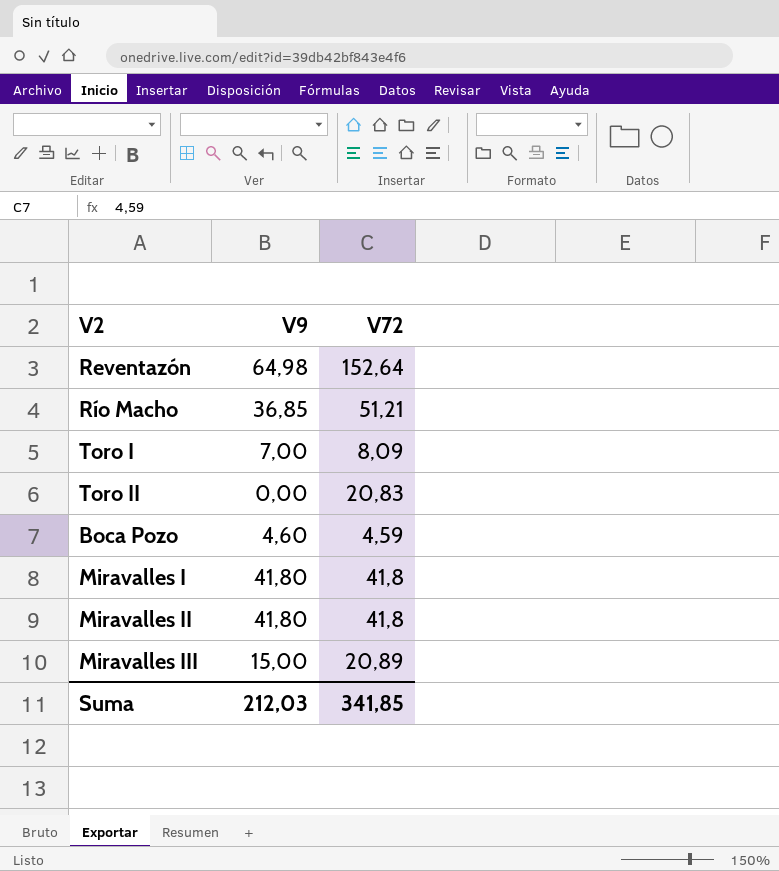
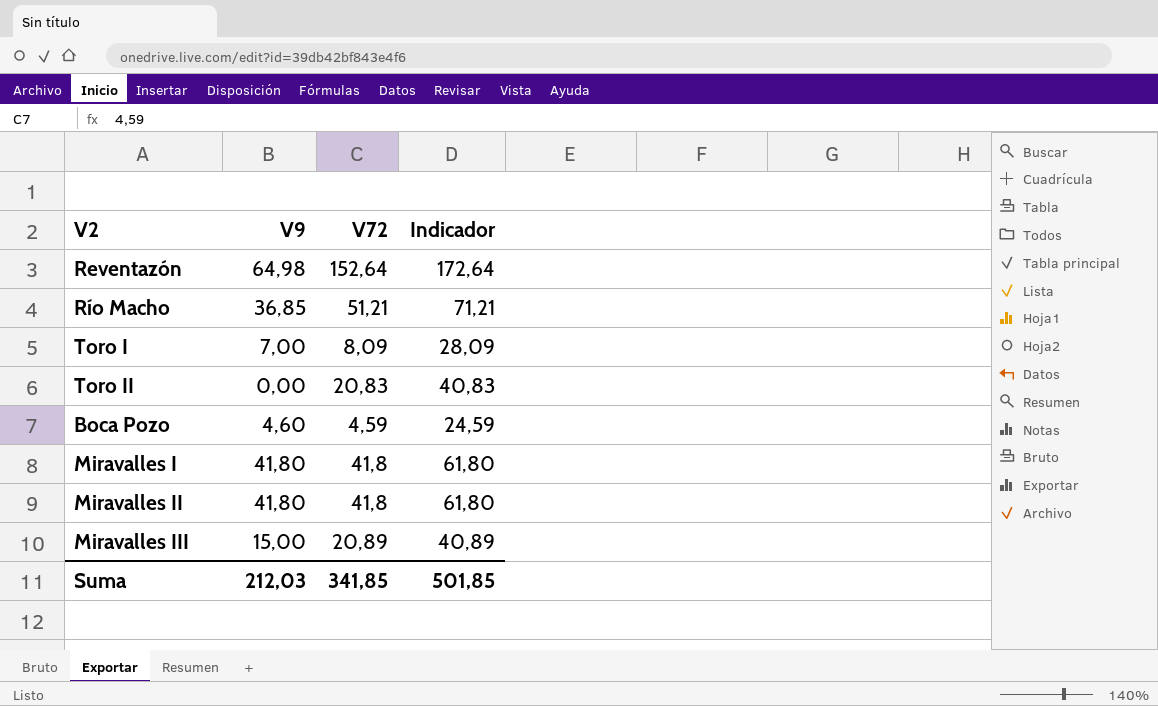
column Indicador | formula: none -> [V72] + 20

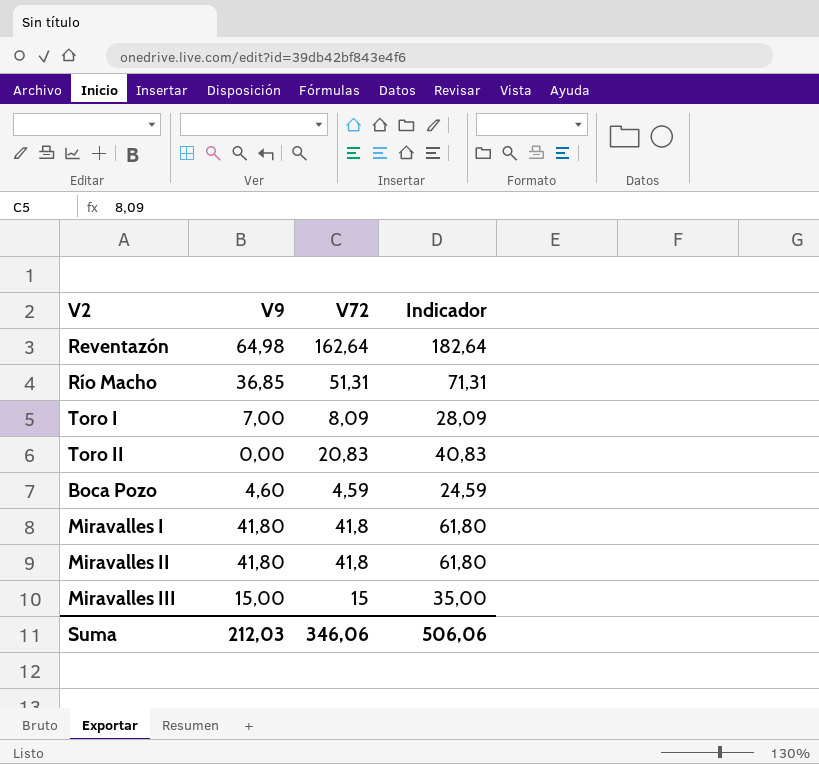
Reventazón | V72: 152,64 -> 162,64
Reventazón | Indicador: 172,64 -> 182,64
Río Macho | V72: 51,21 -> 51,31
Río Macho | Indicador: 71,21 -> 71,31
Miravalles III | V72: 20,89 -> 15
Miravalles III | Indicador: 40,89 -> 35,00
Suma | V72: 341,85 -> 346,06
Suma | Indicador: 501,85 -> 506,06

